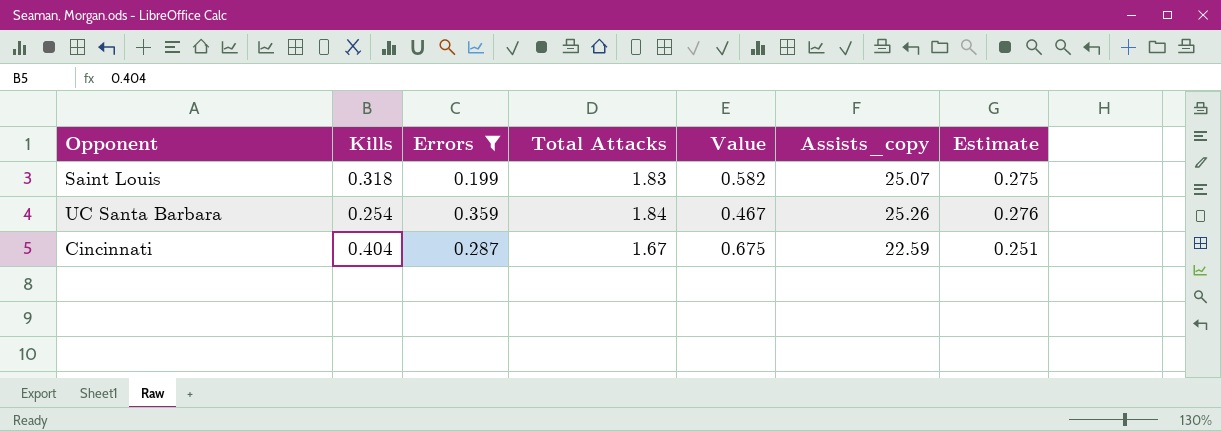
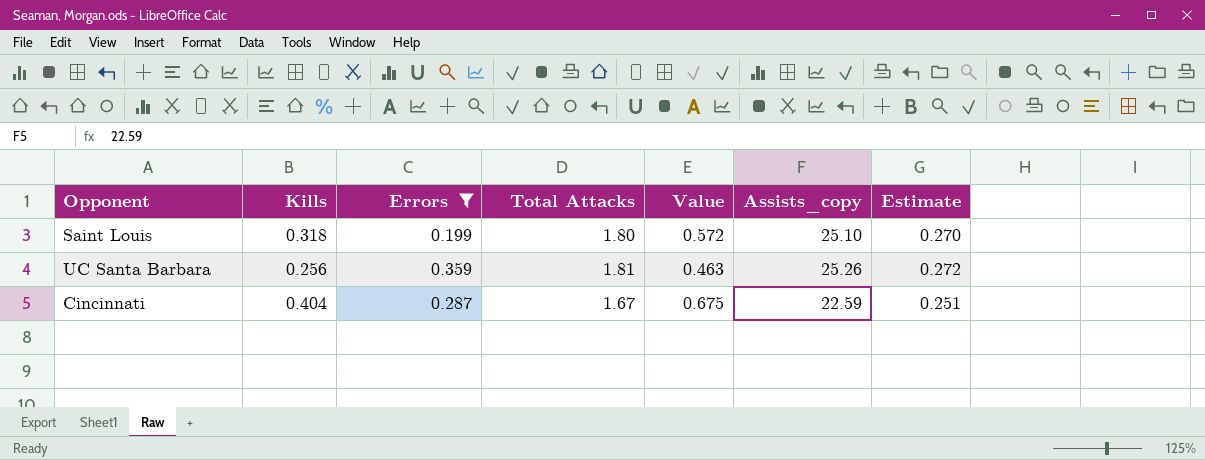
Saint Louis | Total Attacks: 1.83 -> 1.80
Saint Louis | Value: 0.582 -> 0.572
Saint Louis | Assists_copy: 25.07 -> 25.10
Saint Louis | Estimate: 0.275 -> 0.270
UC Santa Barbara | Kills: 0.254 -> 0.256
UC Santa Barbara | Total Attacks: 1.84 -> 1.81
UC Santa Barbara | Value: 0.467 -> 0.463
UC Santa Barbara | Estimate: 0.276 -> 0.272

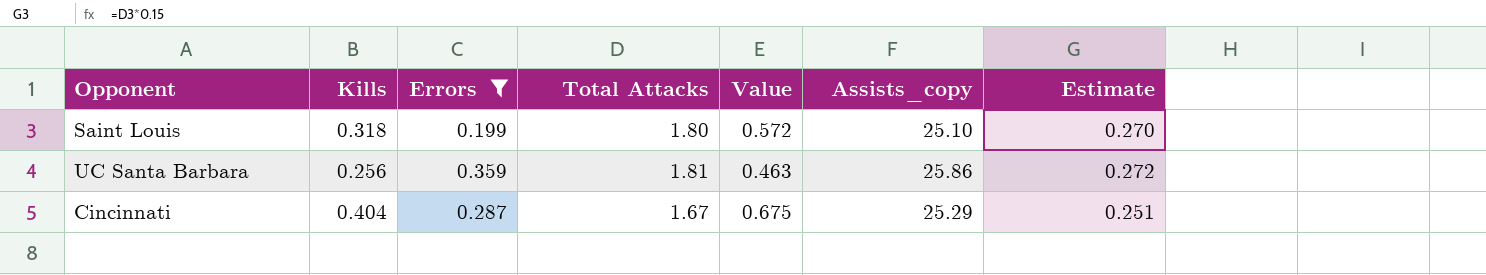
UC Santa Barbara | Assists_copy: 25.26 -> 25.86
Cincinnati | Assists_copy: 22.59 -> 25.29

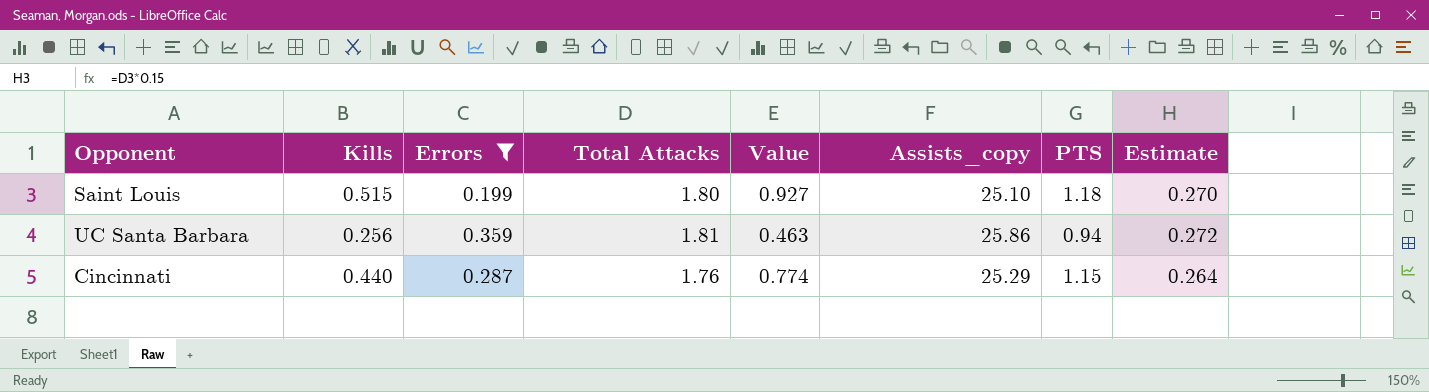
column PTS | position: none -> 7
Saint Louis | Kills: 0.318 -> 0.515
Saint Louis | Value: 0.572 -> 0.927
Cincinnati | Kills: 0.404 -> 0.440
Cincinnati | Total Attacks: 1.67 -> 1.76
Cincinnati | Value: 0.675 -> 0.774
Cincinnati | Estimate: 0.251 -> 0.264

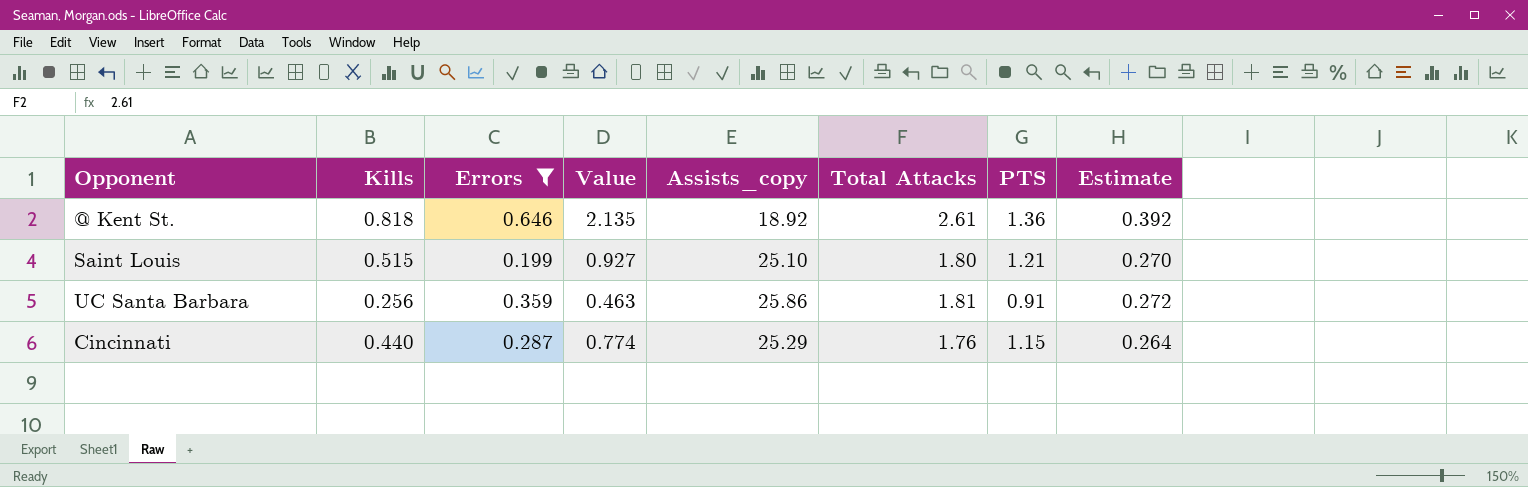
column Total Attacks | position: 4 -> 6
row @ Kent St.: none -> 0.818 | 0.646 | 2.135 | 18.92 | 2.61 | 1.36 | 0.392
Saint Louis | PTS: 1.18 -> 1.21
UC Santa Barbara | PTS: 0.94 -> 0.91

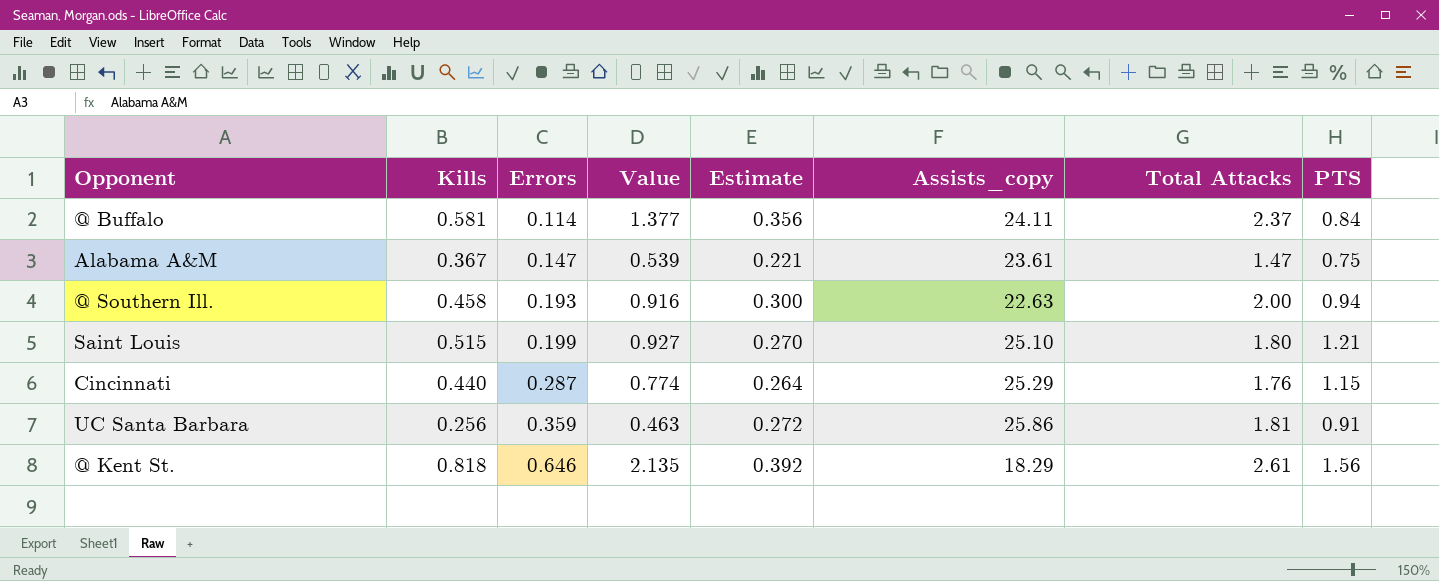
filter: Errors >= 0.199 -> none
row order: none -> Errors ascending
column Estimate | position: 8 -> 5
@ Kent St. | Assists_copy: 18.92 -> 18.29
@ Kent St. | PTS: 1.36 -> 1.56

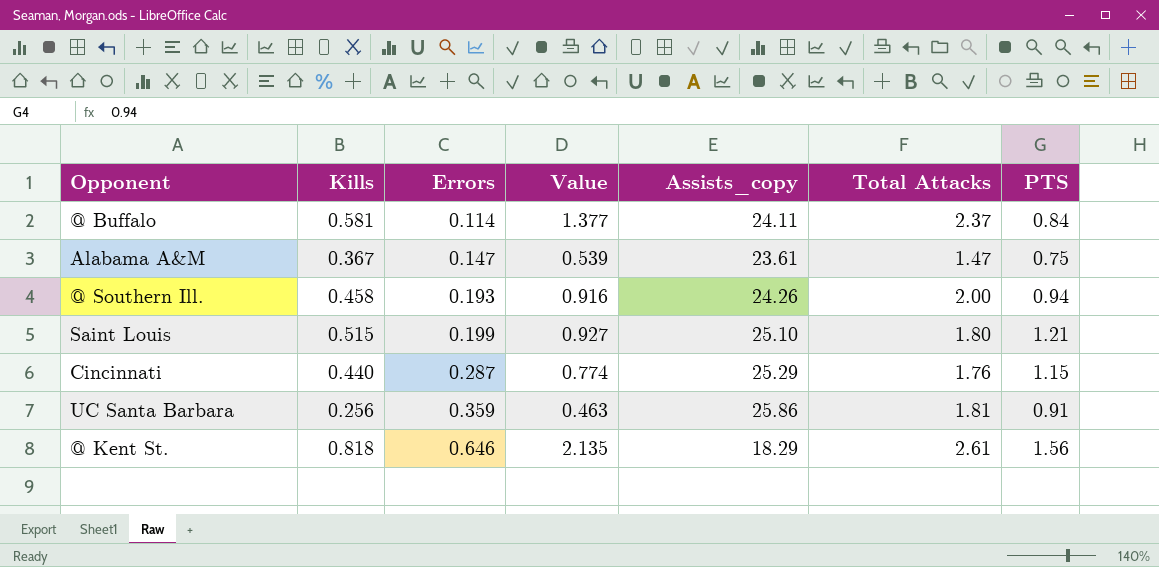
column Estimate | formula: [Total Attacks] * 0.15 -> none
@ Southern Ill. | Assists_copy: 22.63 -> 24.26

